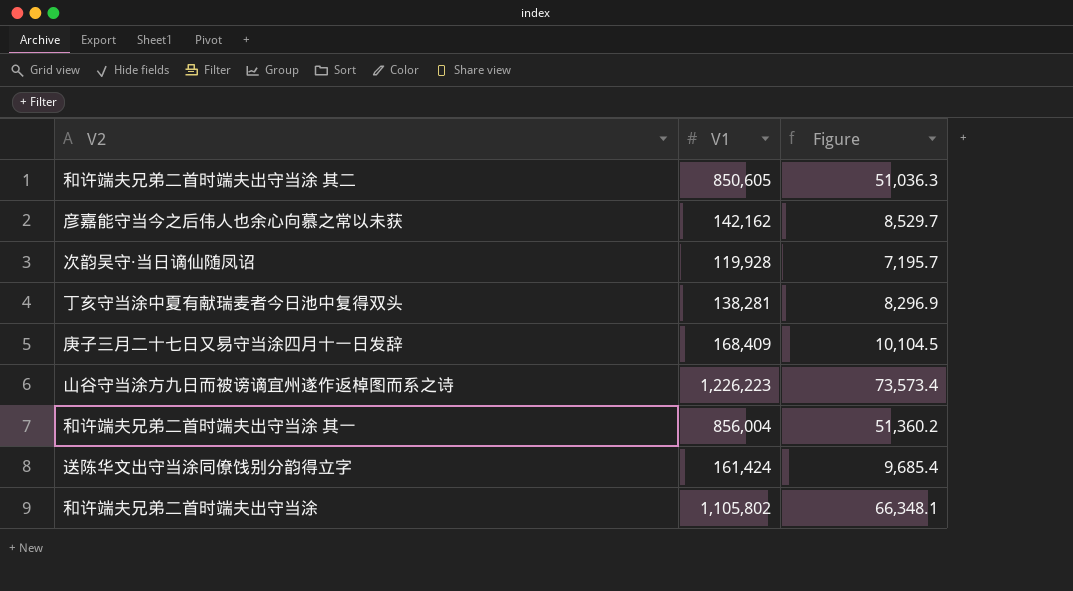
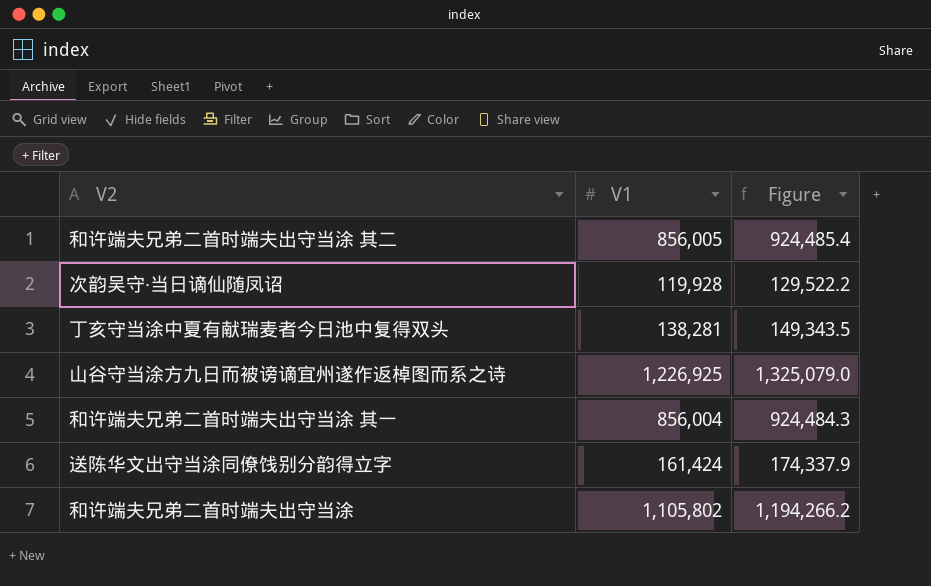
column Figure | formula: [V1] * 0.06 -> [V1] * 1.08
row 彦嘉能守当今之后伟人也余心向慕之常以未获: 142,162 | 8,529.7 -> none
row 庚子三月二十七日又易守当涂四月十一日发辞: 168,409 | 10,104.5 -> none
和许端夫兄弟二首时端夫出守当涂 其二 | V1: 850,605 -> 856,005
山谷守当涂方九日而被谤谪宜州遂作返棹图而系之诗 | V1: 1,226,223 -> 1,226,925

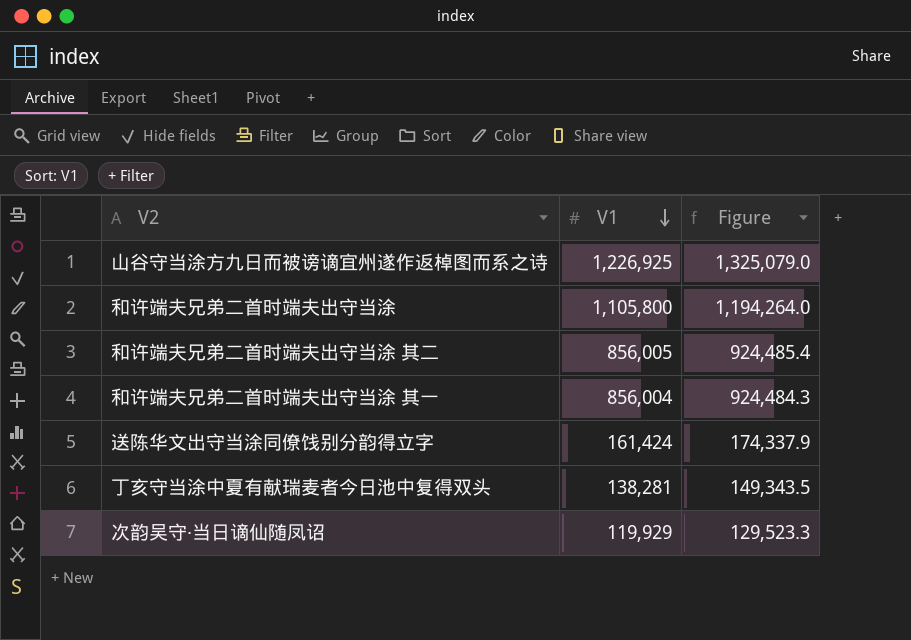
row order: none -> V1 descending
和许端夫兄弟二首时端夫出守当涂 | V1: 1,105,802 -> 1,105,800
和许端夫兄弟二首时端夫出守当涂 | Figure: 1,194,266.2 -> 1,194,264.0
次韵吴守·当日谪仙随凤诏 | V1: 119,928 -> 119,929
次韵吴守·当日谪仙随凤诏 | Figure: 129,522.2 -> 129,523.3

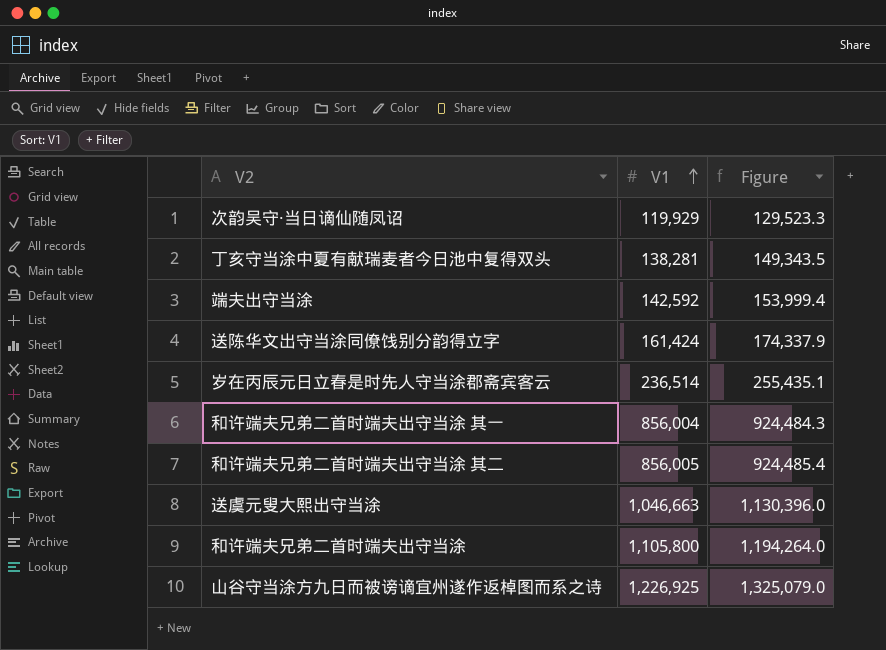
row order: V1 descending -> V1 ascending
row 端夫出守当涂: none -> 142,592 | 153,999.4
row 岁在丙辰元日立春是时先人守当涂郡斋宾客云: none -> 236,514 | 255,435.1
row 送虞元叟大熙出守当涂: none -> 1,046,663 | 1,130,396.0

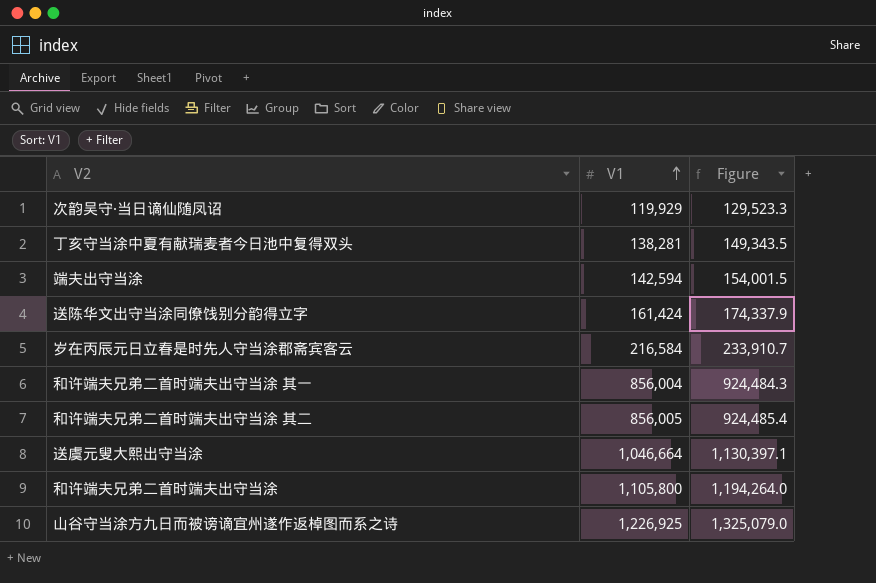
端夫出守当涂 | V1: 142,592 -> 142,594
端夫出守当涂 | Figure: 153,999.4 -> 154,001.5
岁在丙辰元日立春是时先人守当涂郡斋宾客云 | V1: 236,514 -> 216,584
岁在丙辰元日立春是时先人守当涂郡斋宾客云 | Figure: 255,435.1 -> 233,910.7
送虞元叟大熙出守当涂 | V1: 1,046,663 -> 1,046,664
送虞元叟大熙出守当涂 | Figure: 1,130,396.0 -> 1,130,397.1

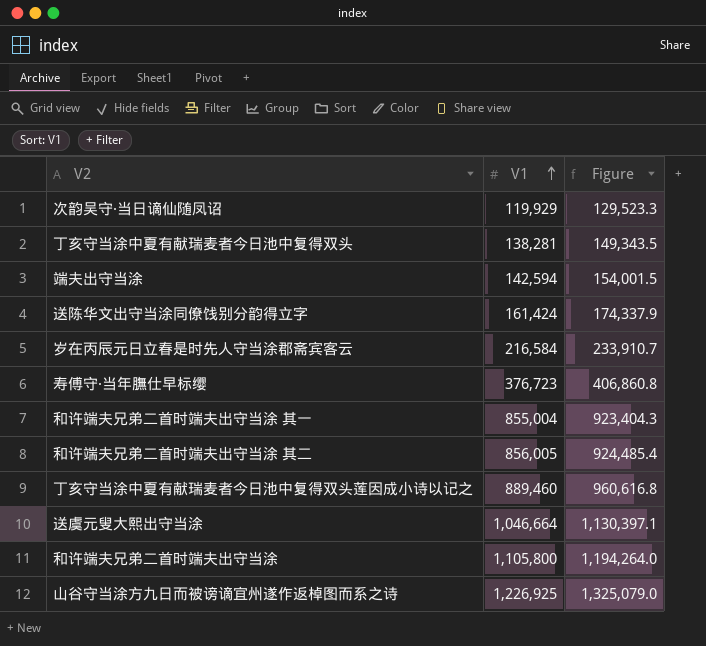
row 寿傅守·当年膴仕早标缨: none -> 376,723 | 406,860.8
和许端夫兄弟二首时端夫出守当涂 其一 | V1: 856,004 -> 855,004
和许端夫兄弟二首时端夫出守当涂 其一 | Figure: 924,484.3 -> 923,404.3
row 丁亥守当涂中夏有献瑞麦者今日池中复得双头莲因成小诗以记之: none -> 889,460 | 960,616.8

